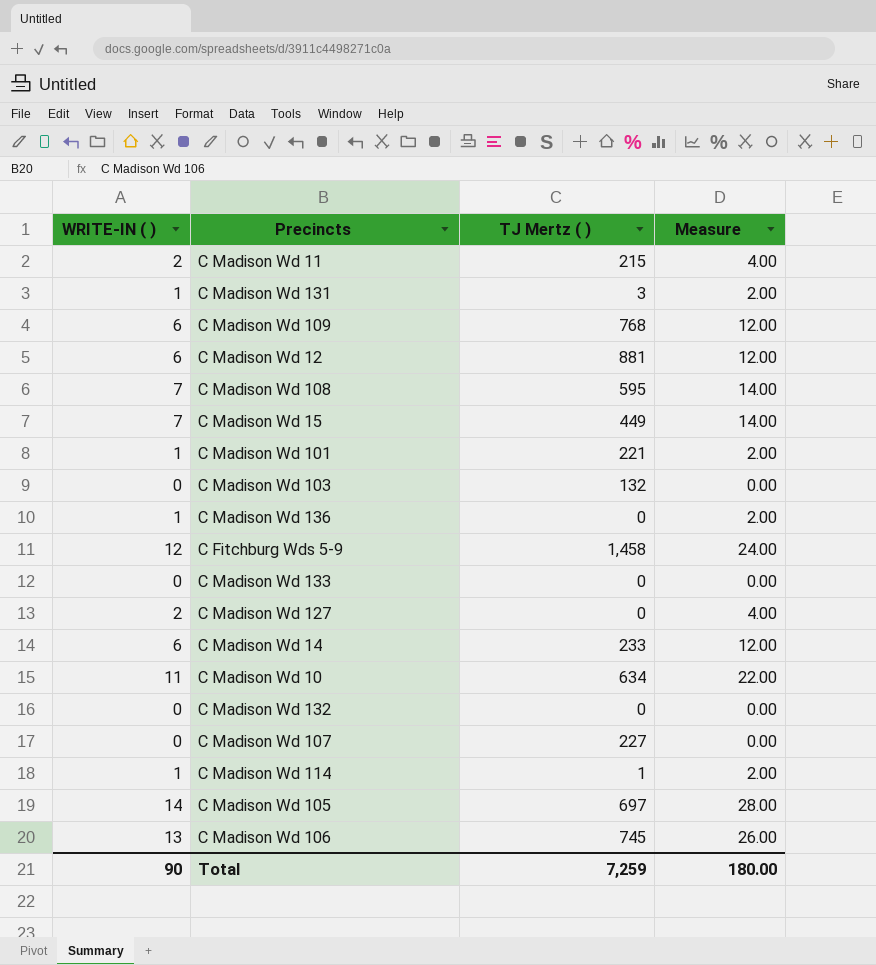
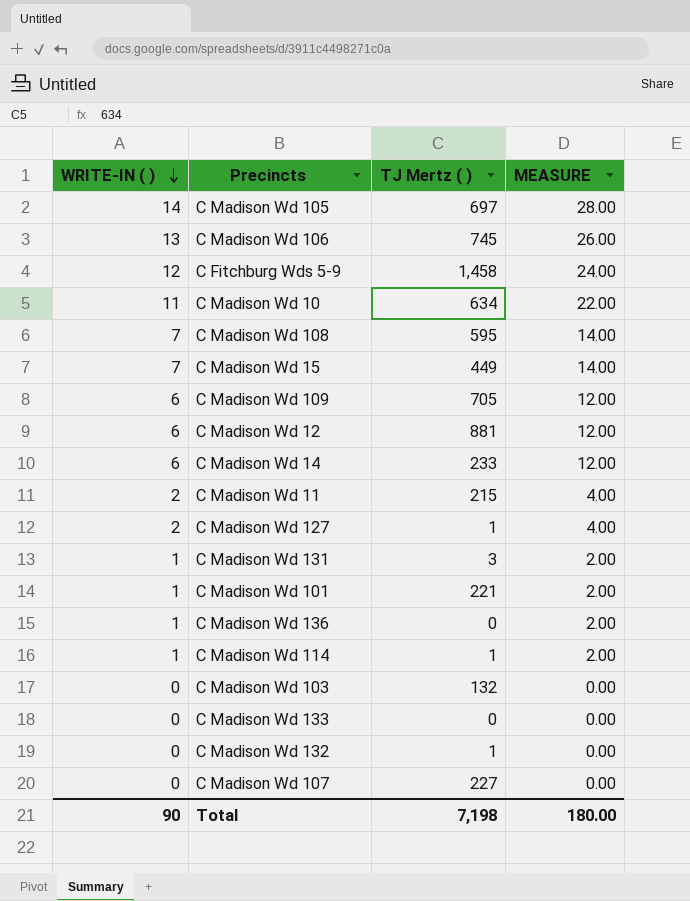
row order: none -> WRITE-IN ( ) descending
column name: Measure -> MEASURE
C Madison Wd 109 | TJ Mertz ( ): 768 -> 705
C Madison Wd 127 | TJ Mertz ( ): 0 -> 1
C Madison Wd 132 | TJ Mertz ( ): 0 -> 1
Total | TJ Mertz ( ): 7,259 -> 7,198

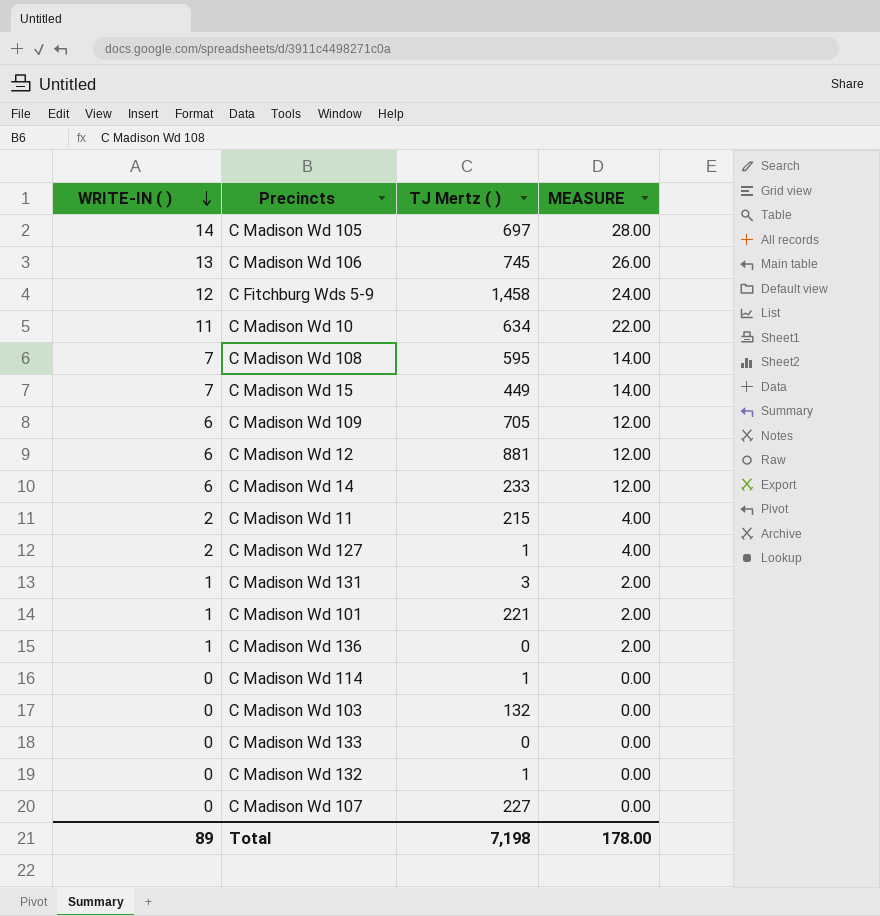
C Madison Wd 114 | WRITE-IN ( ): 1 -> 0
C Madison Wd 114 | MEASURE: 2.00 -> 0.00
Total | WRITE-IN ( ): 90 -> 89
Total | MEASURE: 180.00 -> 178.00

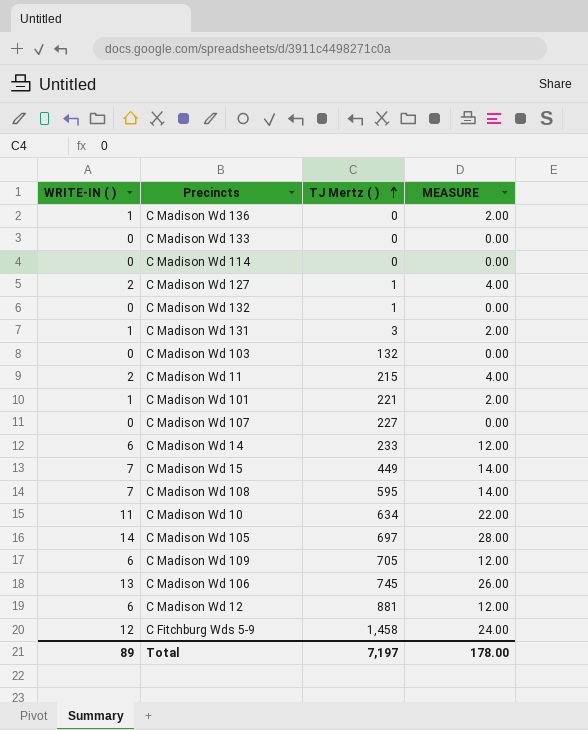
row order: WRITE-IN ( ) descending -> TJ Mertz ( ) ascending
C Madison Wd 114 | TJ Mertz ( ): 1 -> 0
Total | TJ Mertz ( ): 7,198 -> 7,197

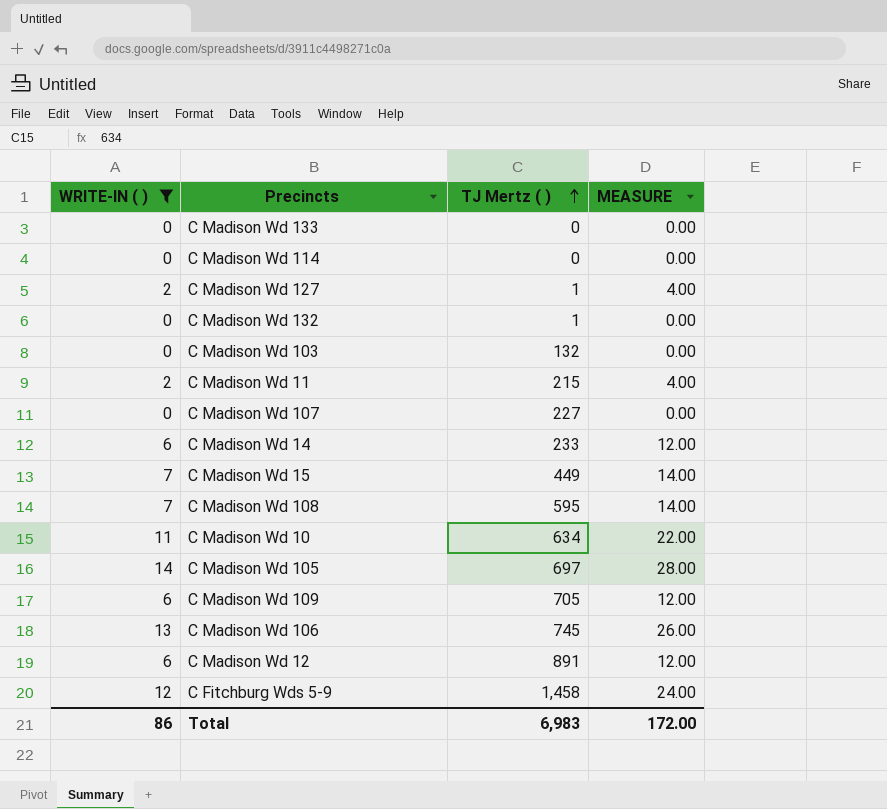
filter: none -> WRITE-IN ( ) != 1
C Madison Wd 12 | TJ Mertz ( ): 881 -> 891
Total | WRITE-IN ( ): 89 -> 86
Total | TJ Mertz ( ): 7,197 -> 6,983
Total | MEASURE: 178.00 -> 172.00

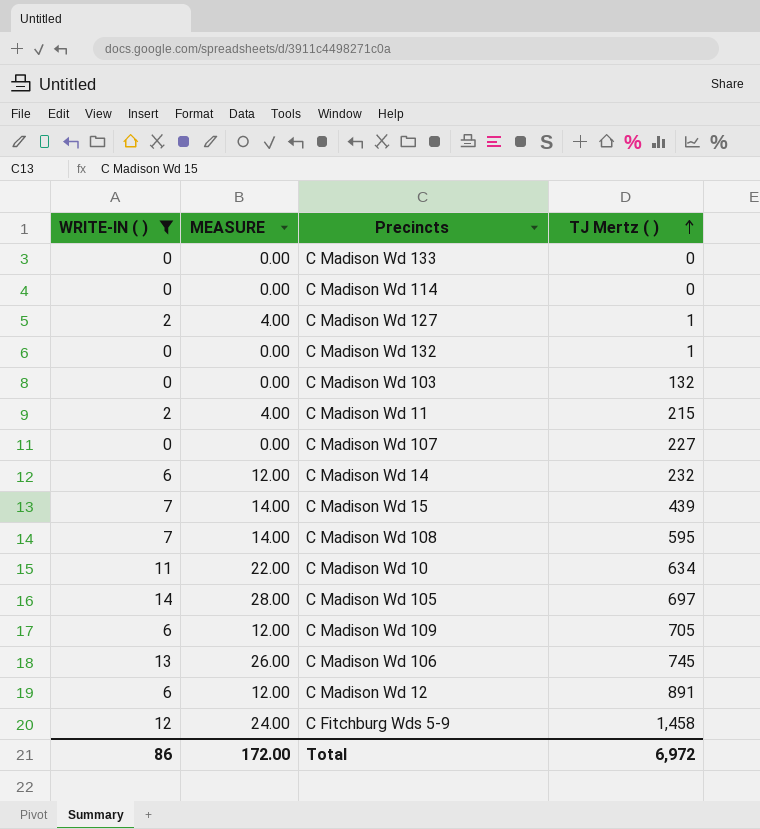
column MEASURE | position: 4 -> 2
C Madison Wd 14 | TJ Mertz ( ): 233 -> 232
C Madison Wd 15 | TJ Mertz ( ): 449 -> 439
Total | TJ Mertz ( ): 6,983 -> 6,972

